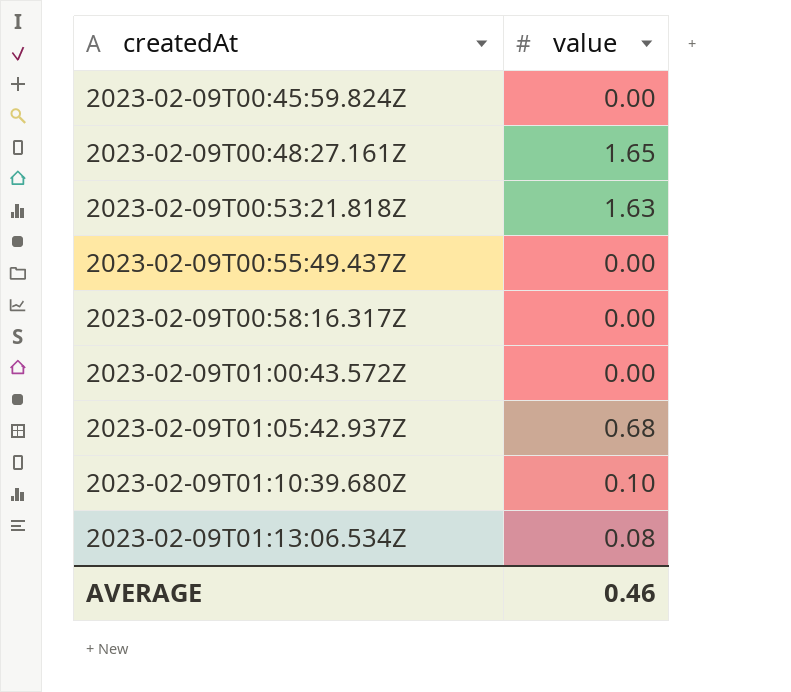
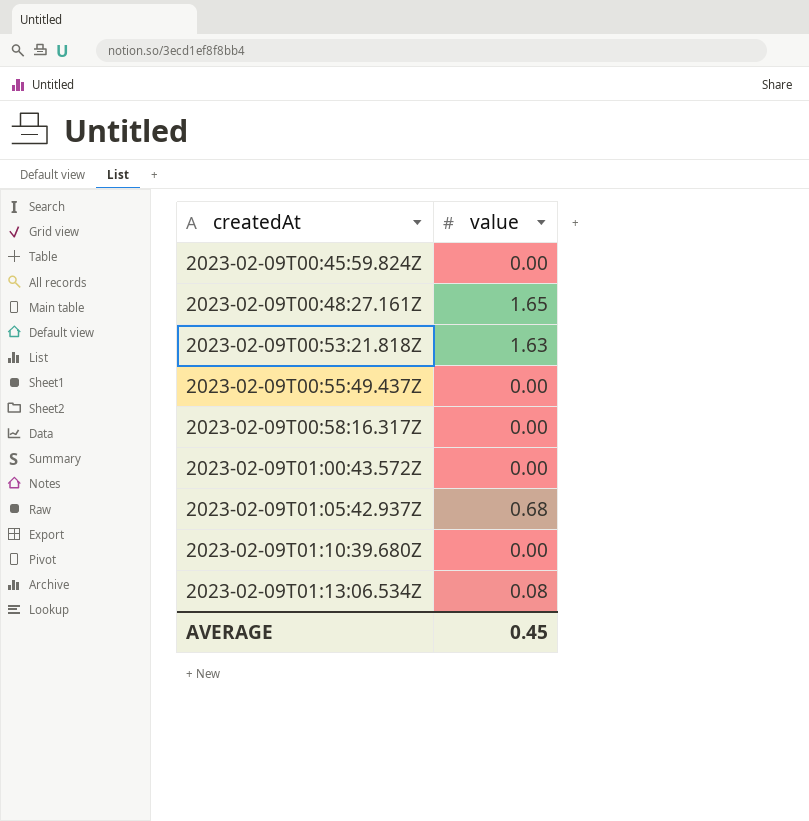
2023-02-09T01:10:39.680Z | value: 0.10 -> 0.00
AVERAGE | value: 0.46 -> 0.45

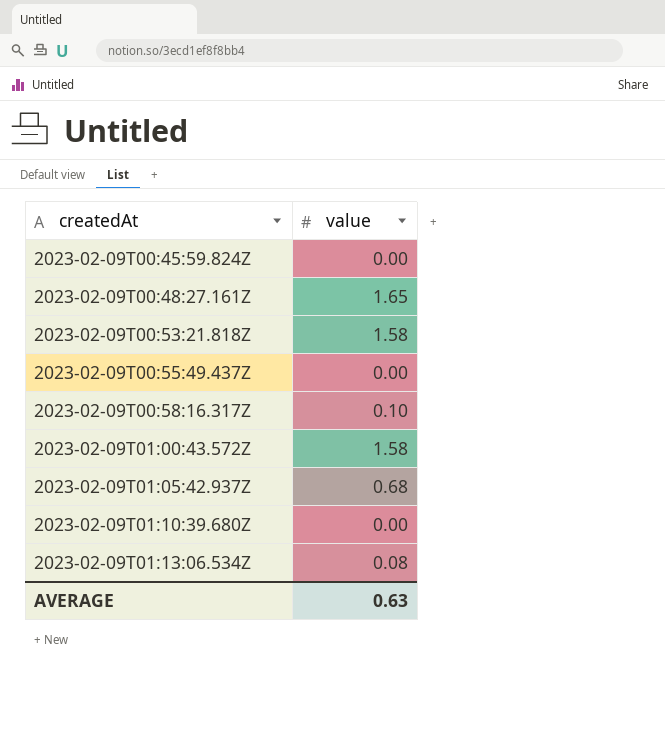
2023-02-09T00:53:21.818Z | value: 1.63 -> 1.58
2023-02-09T00:58:16.317Z | value: 0.00 -> 0.10
2023-02-09T01:00:43.572Z | value: 0.00 -> 1.58
AVERAGE | value: 0.45 -> 0.63

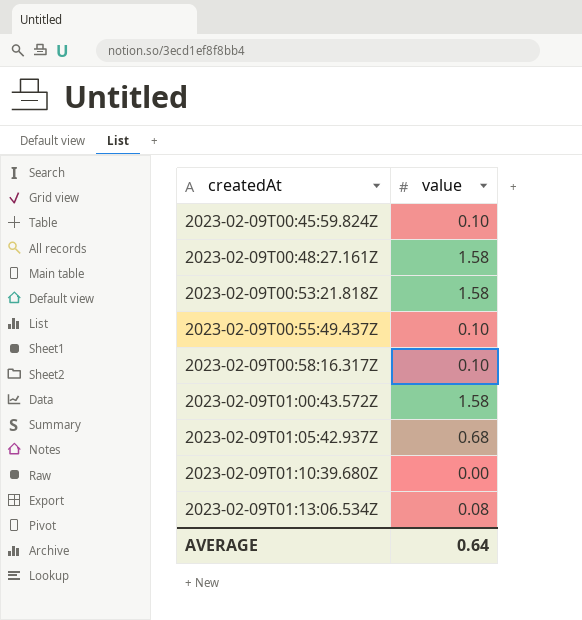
2023-02-09T00:45:59.824Z | value: 0.00 -> 0.10
2023-02-09T00:48:27.161Z | value: 1.65 -> 1.58
2023-02-09T00:55:49.437Z | value: 0.00 -> 0.10
AVERAGE | value: 0.63 -> 0.64

